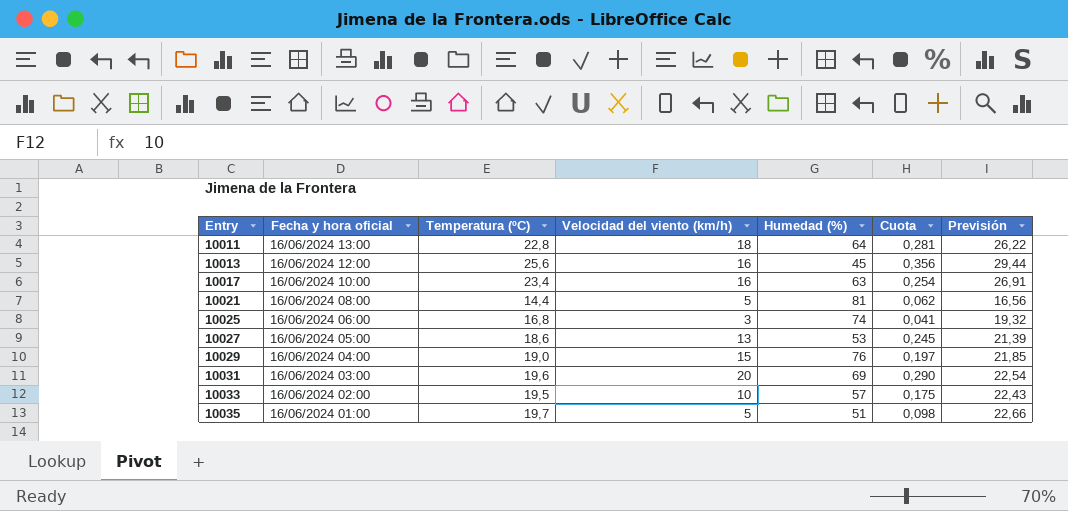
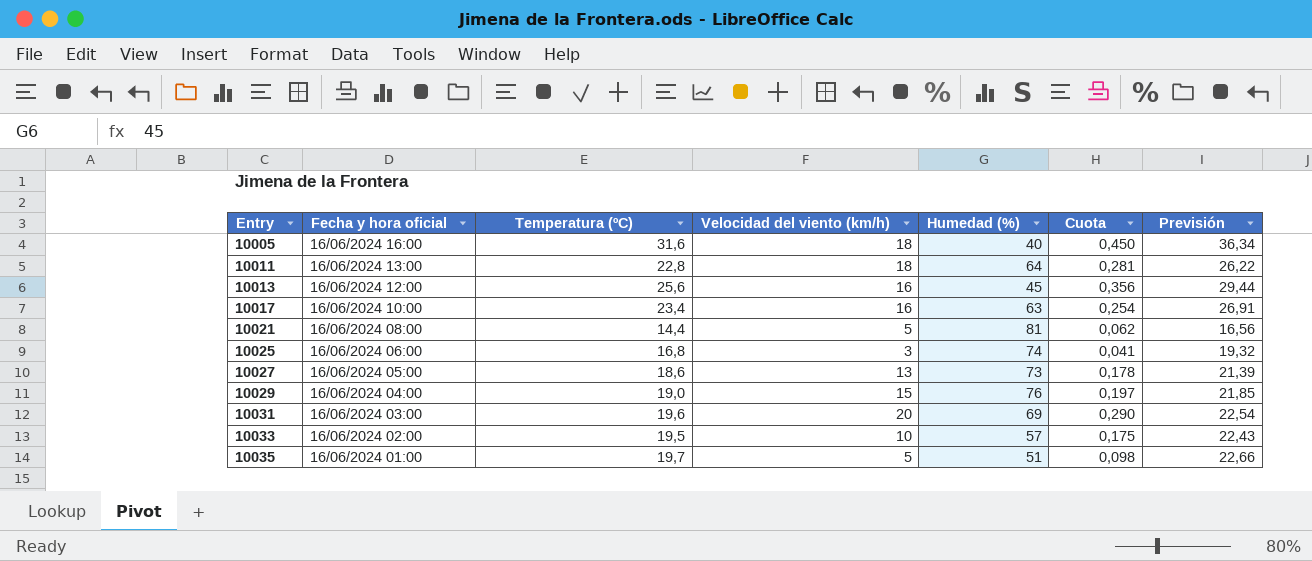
row 10005: none -> 16/06/2024 16:00 | 31,6 | 18 | 40 | 0,450 | 36,34
10027 | Humedad (%): 53 -> 73
10027 | Cuota: 0,245 -> 0,178

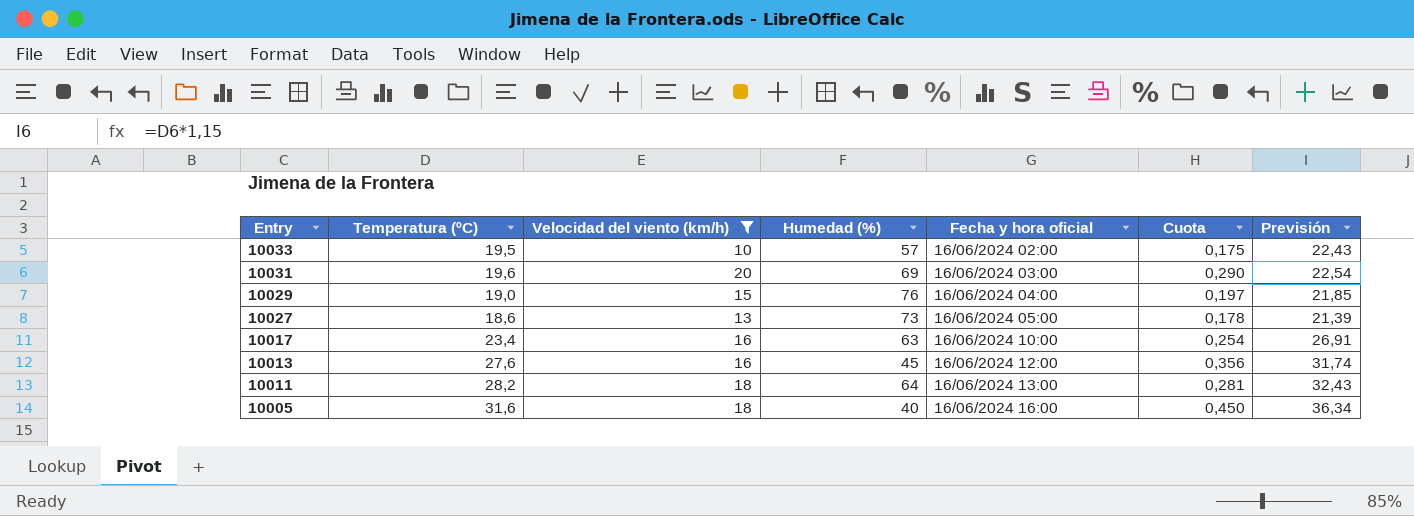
filter: none -> Velocidad del viento (km/h) >= 10
row order: Entry ascending -> Entry descending
column Fecha y hora oficial | position: 2 -> 5
10013 | Temperatura (ºC): 25,6 -> 27,6
10013 | Previsión: 29,44 -> 31,74
10011 | Temperatura (ºC): 22,8 -> 28,2
10011 | Previsión: 26,22 -> 32,43

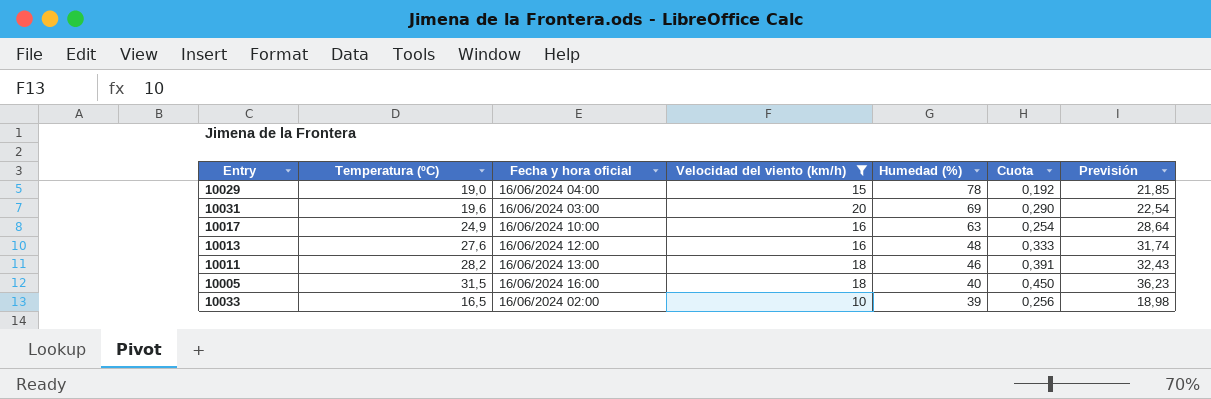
row order: Entry descending -> Humedad (%) descending
column Fecha y hora oficial | position: 5 -> 3
row 10027: 18,6 | 13 | 73 | 16/06/2024 05:00 | 0,178 | 21,39 -> none
10029 | Humedad (%): 76 -> 78
10029 | Cuota: 0,197 -> 0,192
10017 | Temperatura (ºC): 23,4 -> 24,9
10017 | Previsión: 26,91 -> 28,64
10013 | Humedad (%): 45 -> 48
10013 | Cuota: 0,356 -> 0,333
10011 | Humedad (%): 64 -> 46
10011 | Cuota: 0,281 -> 0,391
10005 | Temperatura (ºC): 31,6 -> 31,5
10005 | Previsión: 36,34 -> 36,23
10033 | Temperatura (ºC): 19,5 -> 16,5
10033 | Humedad (%): 57 -> 39
10033 | Cuota: 0,175 -> 0,256
10033 | Previsión: 22,43 -> 18,98

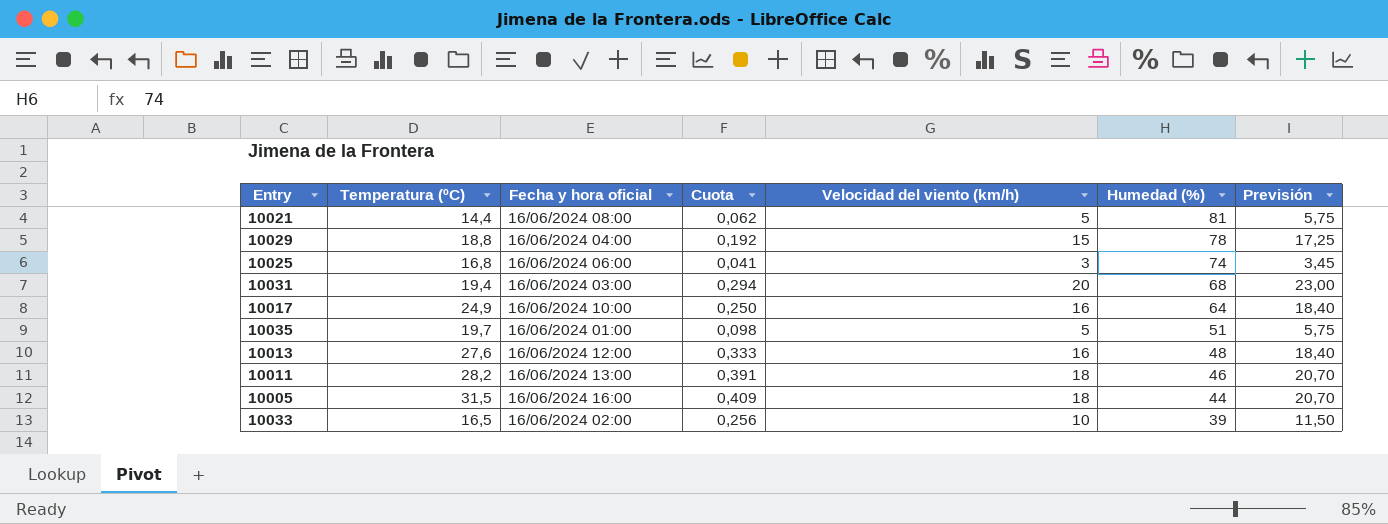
filter: Velocidad del viento (km/h) >= 10 -> none
column Cuota | position: 6 -> 4
column Previsión | formula: [Temperatura (ºC)] * 1,15 -> [Velocidad del viento (km/h)] * 1,15
10029 | Temperatura (ºC): 19,0 -> 18,8
10031 | Temperatura (ºC): 19,6 -> 19,4
10031 | Cuota: 0,290 -> 0,294
10031 | Humedad (%): 69 -> 68
10017 | Cuota: 0,254 -> 0,250
10017 | Humedad (%): 63 -> 64
10005 | Cuota: 0,450 -> 0,409
10005 | Humedad (%): 40 -> 44

